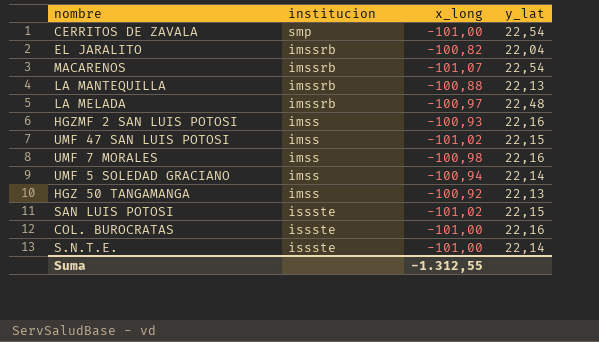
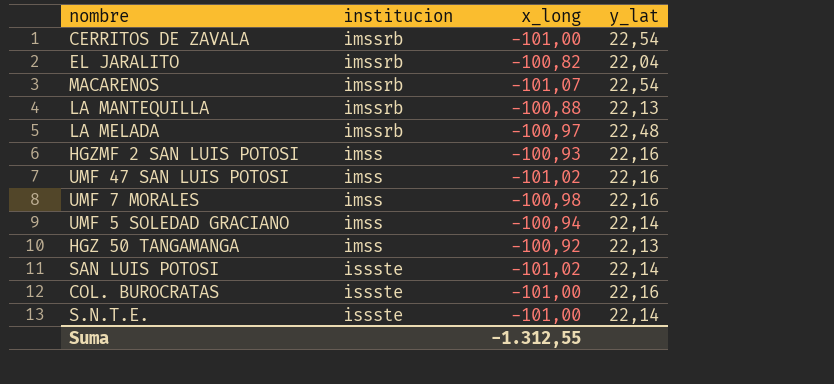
CERRITOS DE ZAVALA | institucion: smp -> imssrb
UMF 47 SAN LUIS POTOSI | y_lat: 22,15 -> 22,16
SAN LUIS POTOSI | y_lat: 22,15 -> 22,14

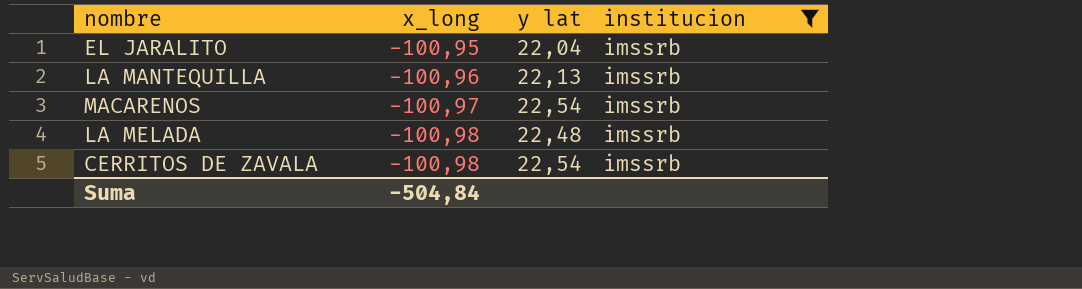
filter: none -> institucion = imssrb
row order: none -> x_long descending
column name: y_lat -> y lat
column institucion | position: 2 -> 4
EL JARALITO | x_long: -100,82 -> -100,95
LA MANTEQUILLA | x_long: -100,88 -> -100,96
MACARENOS | x_long: -101,07 -> -100,97
LA MELADA | x_long: -100,97 -> -100,98
CERRITOS DE ZAVALA | x_long: -101,00 -> -100,98
Suma | x_long: -1.312,55 -> -504,84

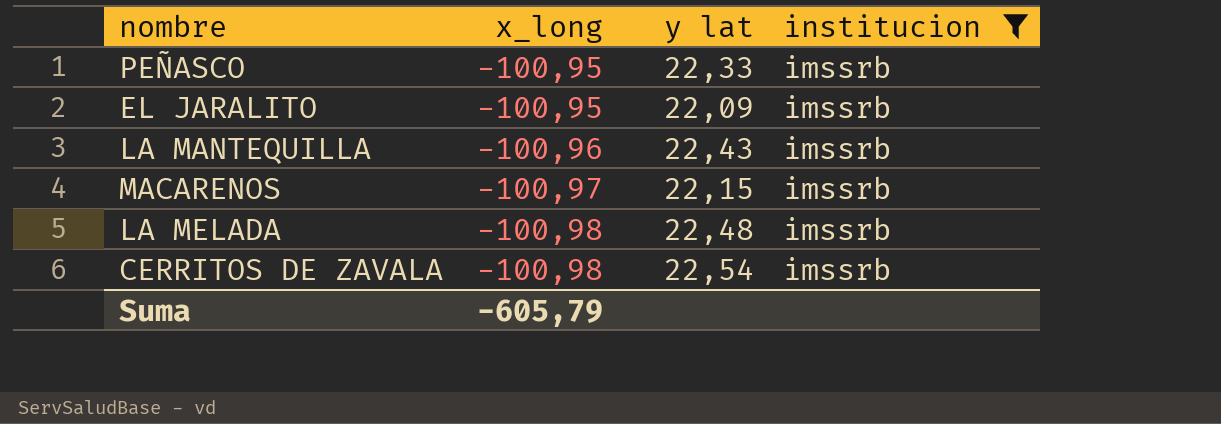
row PEÑASCO: none -> -100,95 | 22,33 | imssrb
EL JARALITO | y lat: 22,04 -> 22,09
LA MANTEQUILLA | y lat: 22,13 -> 22,43
MACARENOS | y lat: 22,54 -> 22,15
Suma | x_long: -504,84 -> -605,79

